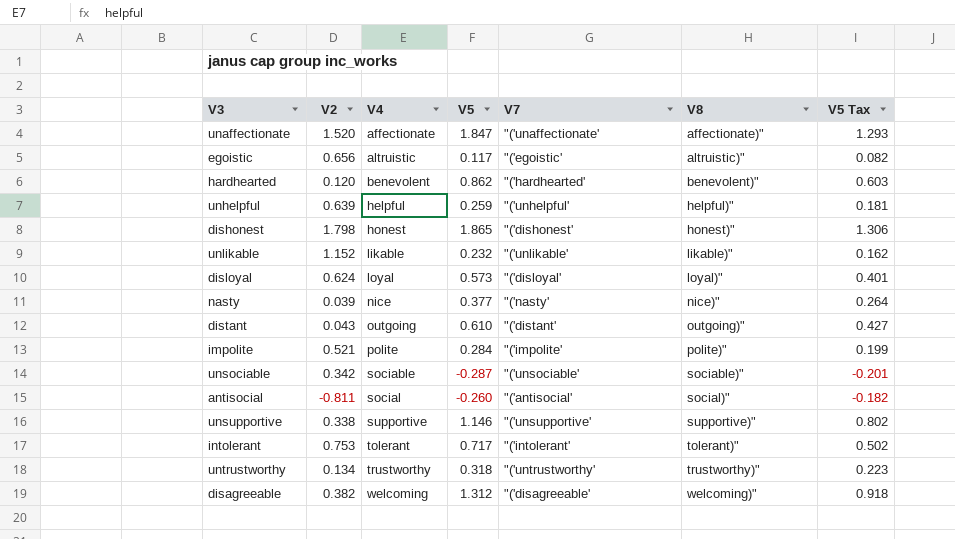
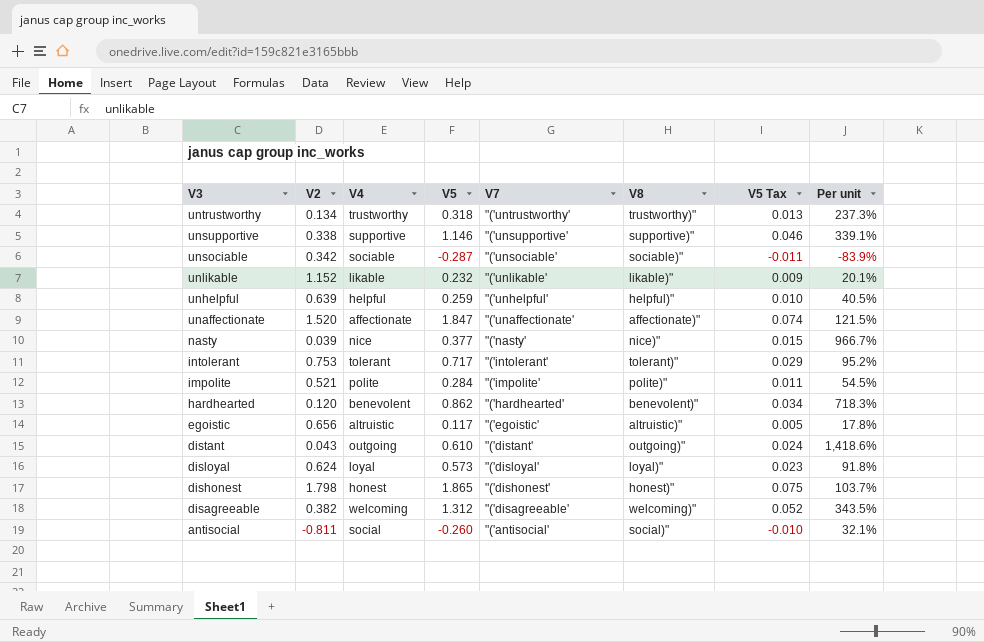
row order: V4 ascending -> V3 descending
column V5 Tax | formula: [V5] * 0.7 -> [V5] * 0.04
column Per unit | formula: none -> [V5] / [V2]

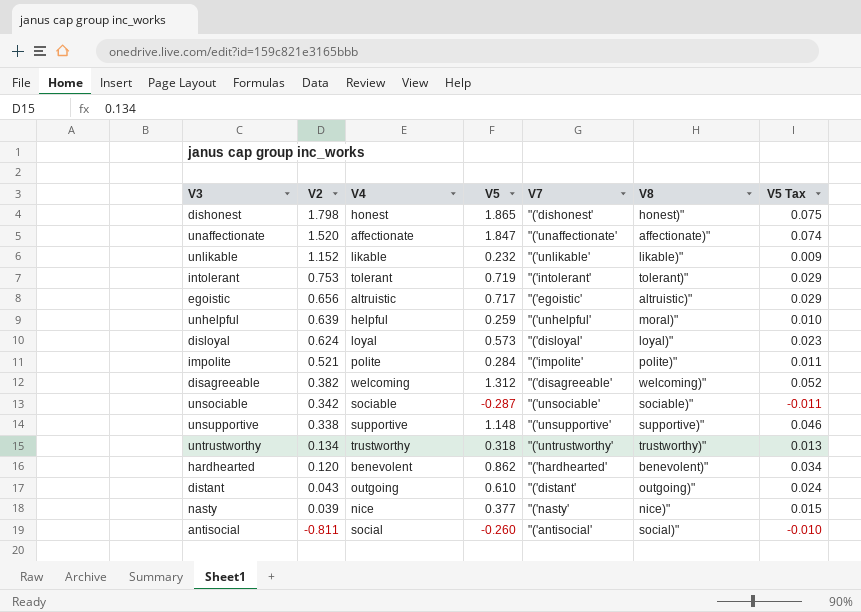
row order: V3 descending -> V2 descending
column Per unit | formula: [V5] / [V2] -> none
intolerant | V5: 0.717 -> 0.719
egoistic | V5: 0.117 -> 0.717
egoistic | V5 Tax: 0.005 -> 0.029
unhelpful | V8: helpful)" -> moral)"
unsupportive | V5: 1.146 -> 1.148

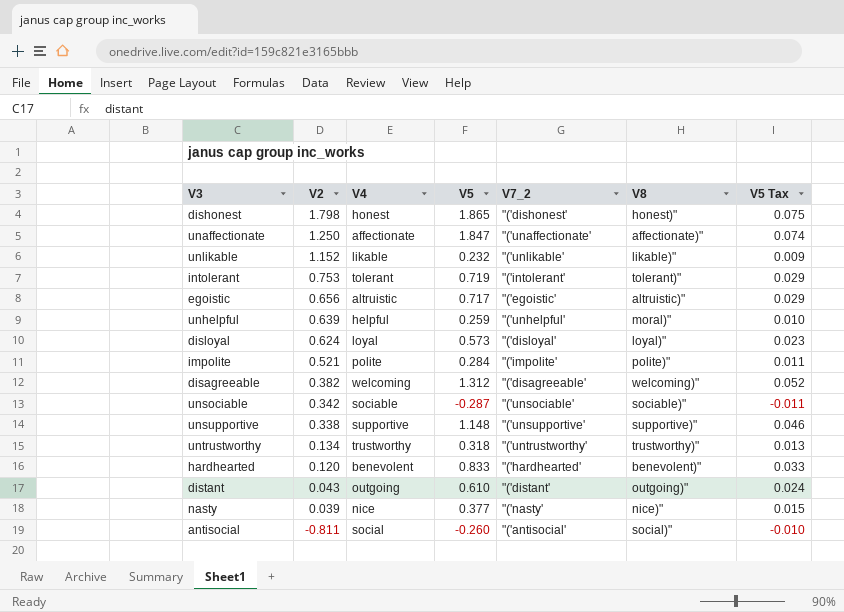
column name: V7 -> V7_2
unaffectionate | V2: 1.520 -> 1.250
hardhearted | V5: 0.862 -> 0.833
hardhearted | V5 Tax: 0.034 -> 0.033

